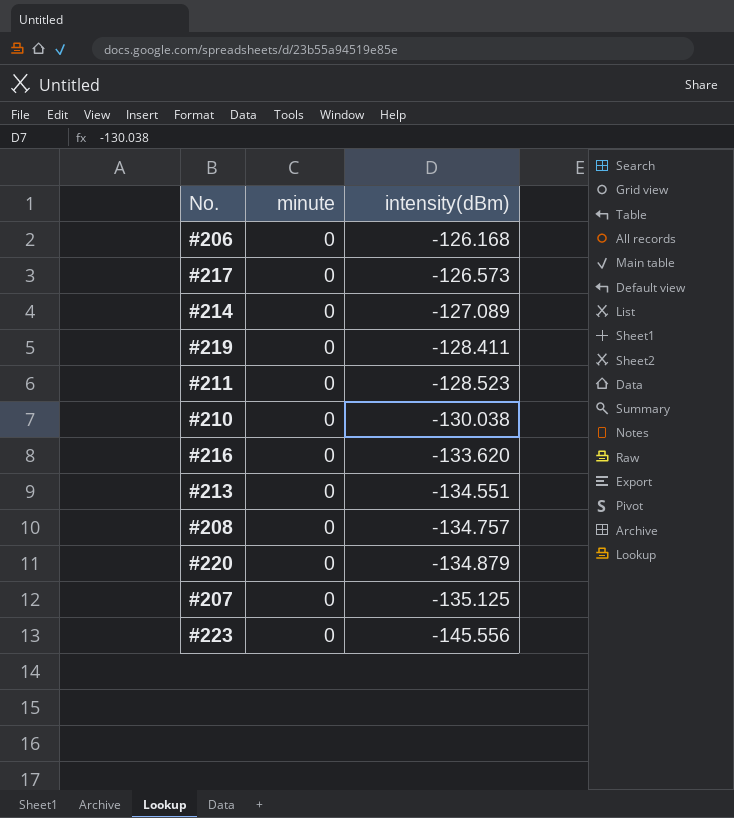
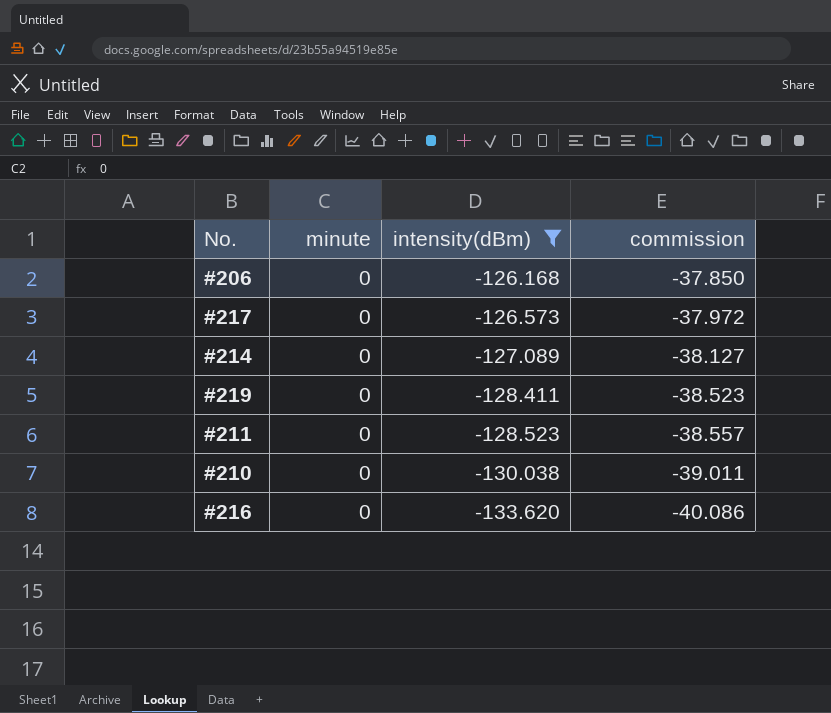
filter: none -> intensity(dBm) >= -133.620
column commission | formula: none -> [intensity(dBm)] * 0.3

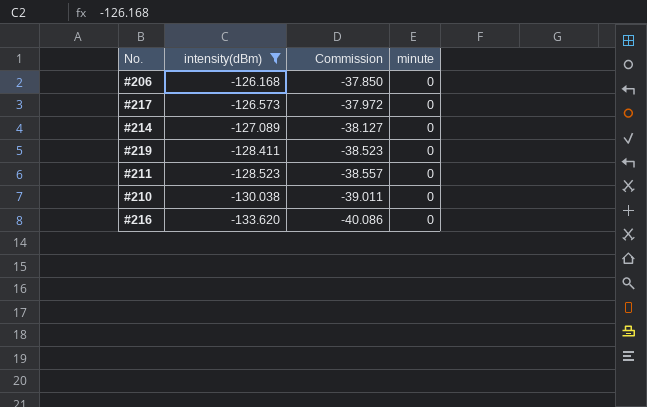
column name: commission -> Commission
column minute | position: 2 -> 4

